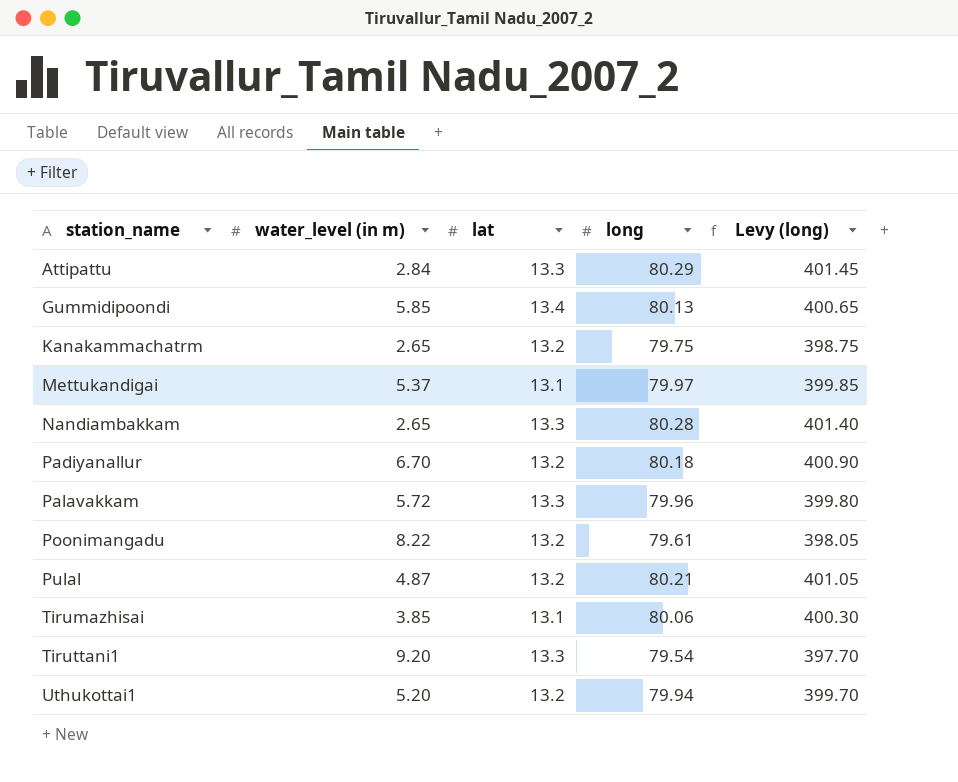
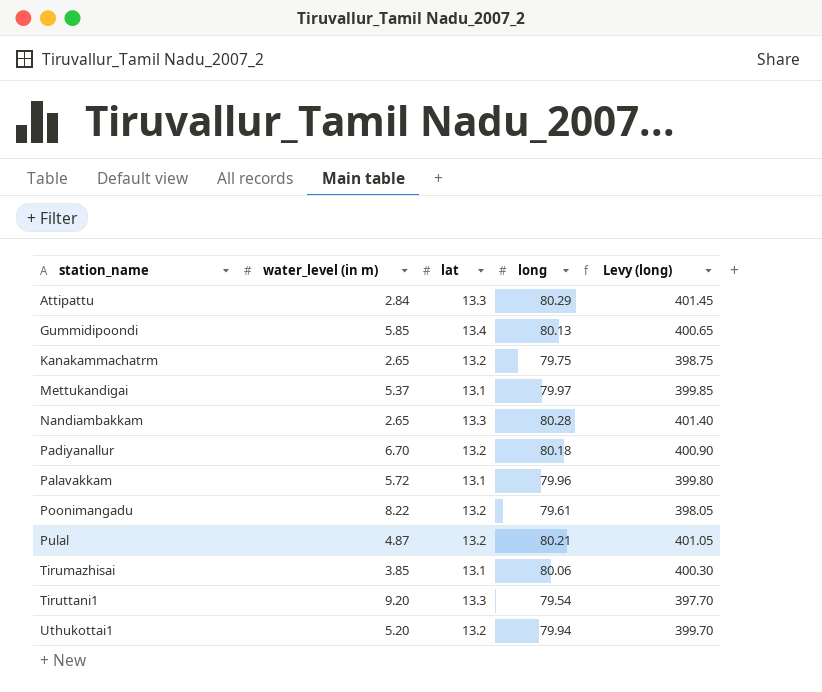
Palavakkam | lat: 13.3 -> 13.1

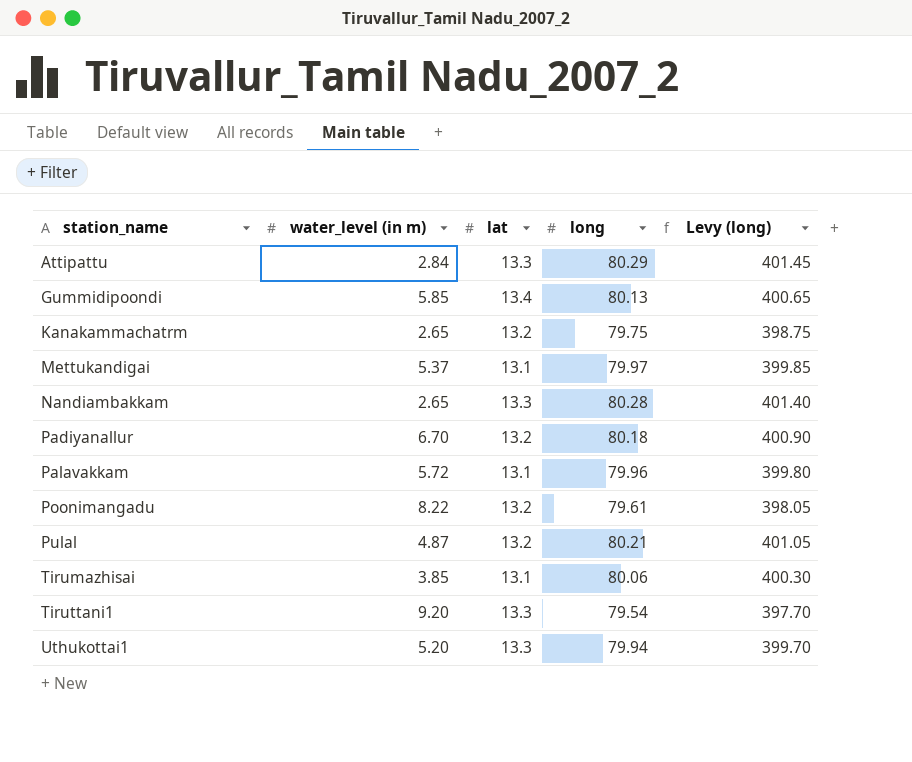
Uthukottai1 | lat: 13.2 -> 13.3

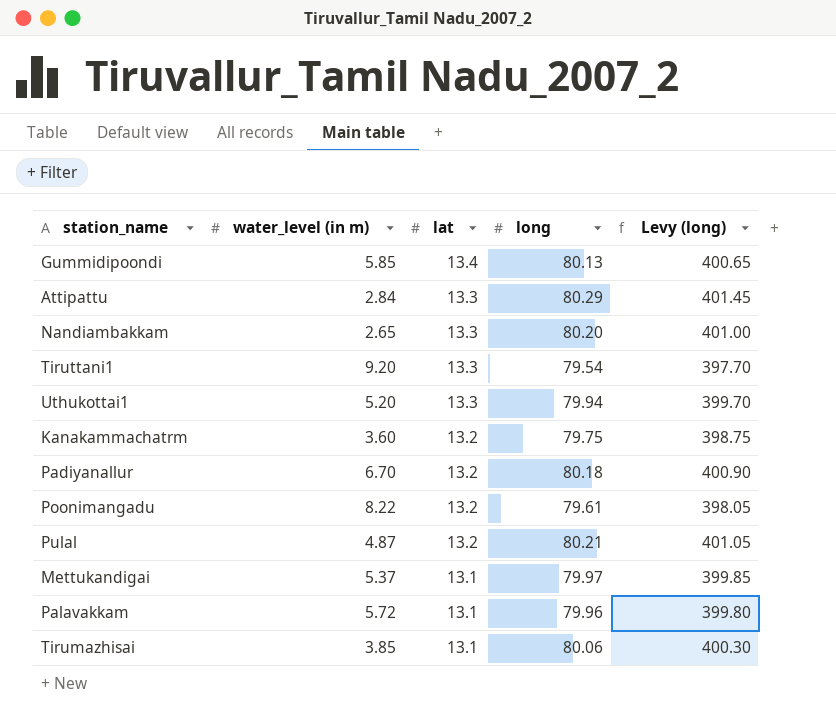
row order: station_name ascending -> lat descending
Nandiambakkam | long: 80.28 -> 80.20
Nandiambakkam | Levy (long): 401.40 -> 401.00
Kanakammachatrm | water_level (in m): 2.65 -> 3.60

